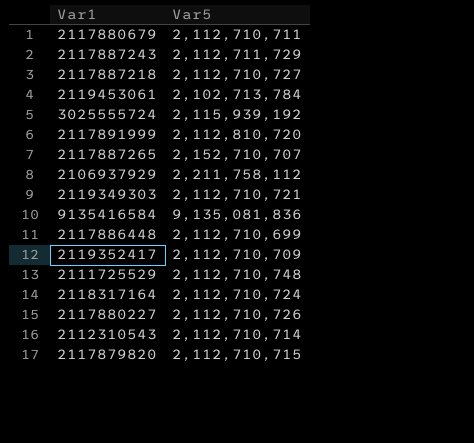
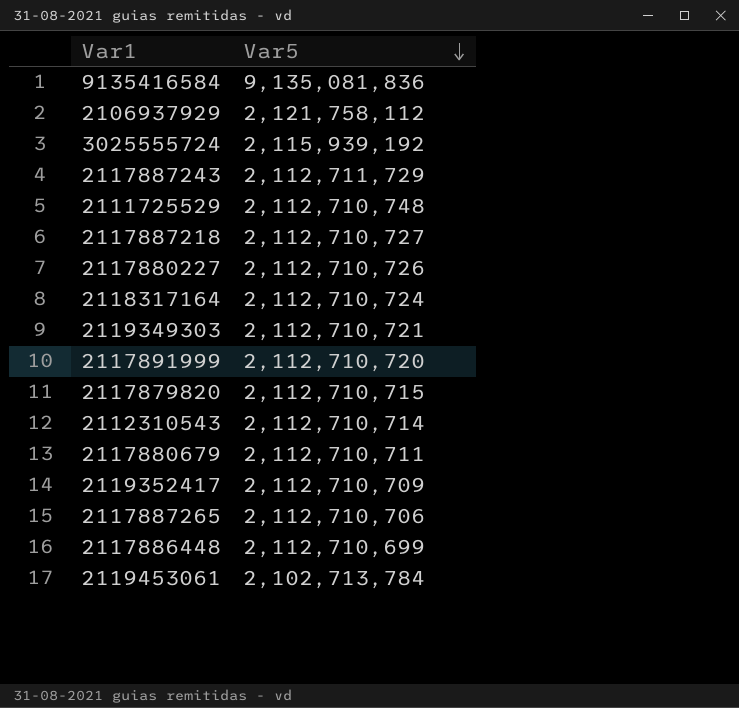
row order: none -> Var5 descending
2106937929 | Var5: 2,211,758,112 -> 2,121,758,112
2117891999 | Var5: 2,112,810,720 -> 2,112,710,720
2117887265 | Var5: 2,152,710,707 -> 2,112,710,706

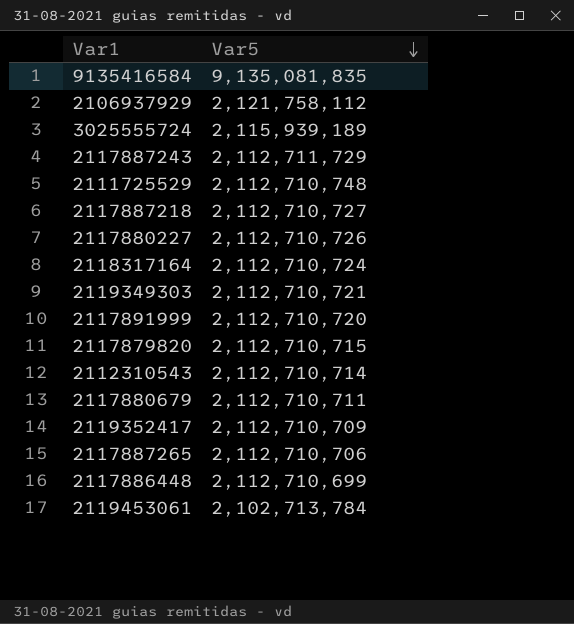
9135416584 | Var5: 9,135,081,836 -> 9,135,081,835
3025555724 | Var5: 2,115,939,192 -> 2,115,939,189

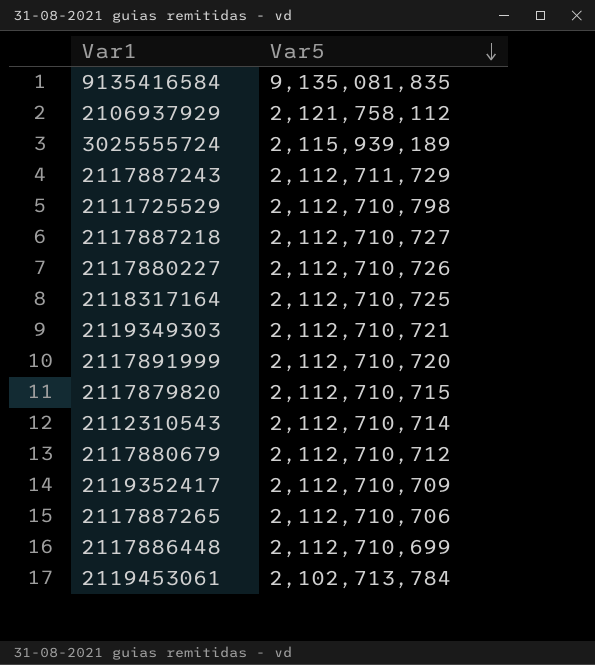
2111725529 | Var5: 2,112,710,748 -> 2,112,710,798
2118317164 | Var5: 2,112,710,724 -> 2,112,710,725
2117880679 | Var5: 2,112,710,711 -> 2,112,710,712

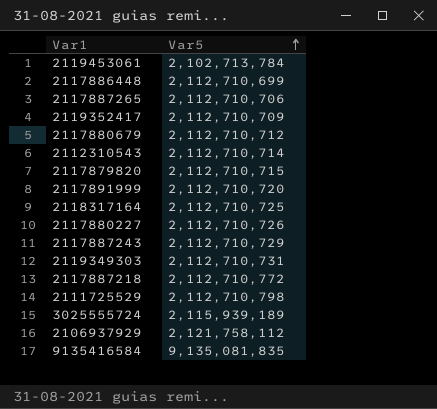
row order: Var5 descending -> Var5 ascending
2117887243 | Var5: 2,112,711,729 -> 2,112,710,729
2119349303 | Var5: 2,112,710,721 -> 2,112,710,731
2117887218 | Var5: 2,112,710,727 -> 2,112,710,772

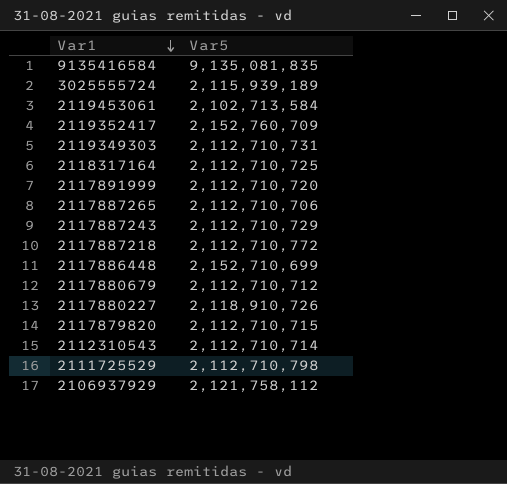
row order: Var5 ascending -> Var1 descending
2119453061 | Var5: 2,102,713,784 -> 2,102,713,584
2119352417 | Var5: 2,112,710,709 -> 2,152,760,709
2117886448 | Var5: 2,112,710,699 -> 2,152,710,699
2117880227 | Var5: 2,112,710,726 -> 2,118,910,726

